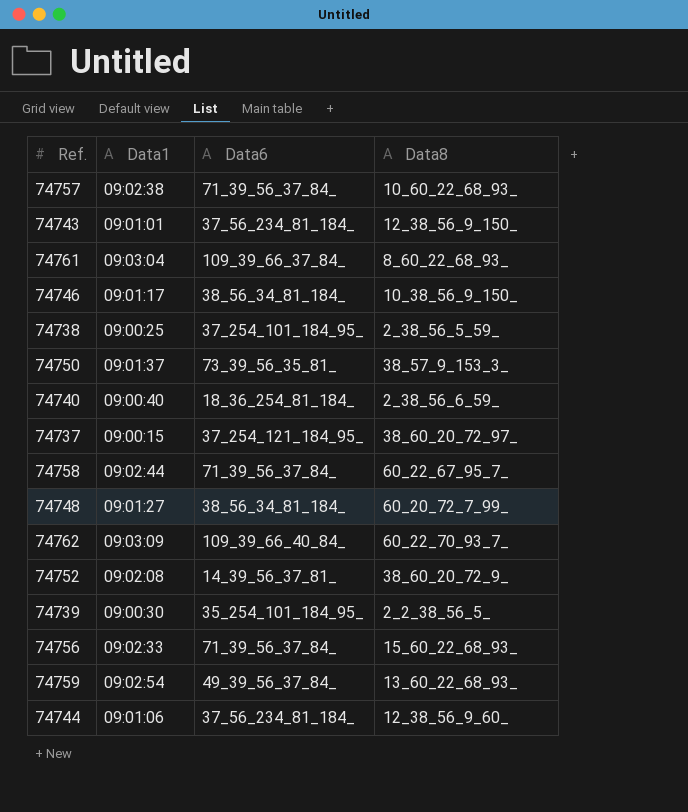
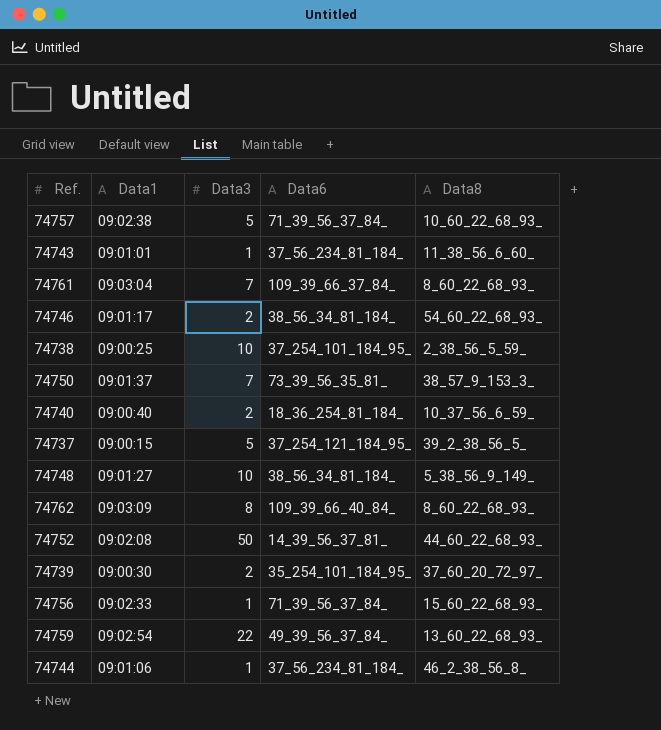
column Data3 | position: none -> 3
row 74758: 09:02:44 | 71_39_56_37_84_ | 60_22_67_95_7_ -> none
74743 | Data8: 12_38_56_9_150_ -> 11_38_56_6_60_
74746 | Data8: 10_38_56_9_150_ -> 54_60_22_68_93_
74740 | Data8: 2_38_56_6_59_ -> 10_37_56_6_59_
74737 | Data8: 38_60_20_72_97_ -> 39_2_38_56_5_
74748 | Data8: 60_20_72_7_99_ -> 5_38_56_9_149_
74762 | Data8: 60_22_70_93_7_ -> 8_60_22_68_93_
74752 | Data8: 38_60_20_72_9_ -> 44_60_22_68_93_
74739 | Data8: 2_2_38_56_5_ -> 37_60_20_72_97_
74744 | Data8: 12_38_56_9_60_ -> 46_2_38_56_8_

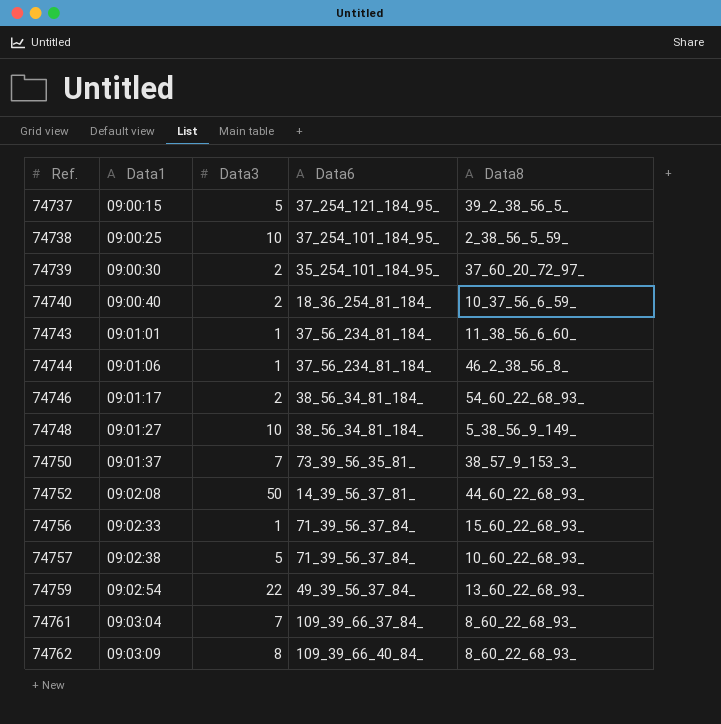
row order: none -> Ref. ascending

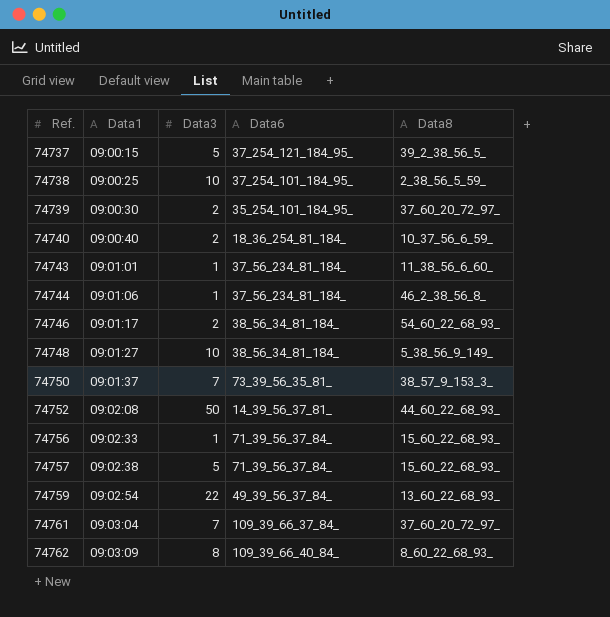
74757 | Data8: 10_60_22_68_93_ -> 15_60_22_68_93_
74761 | Data8: 8_60_22_68_93_ -> 37_60_20_72_97_

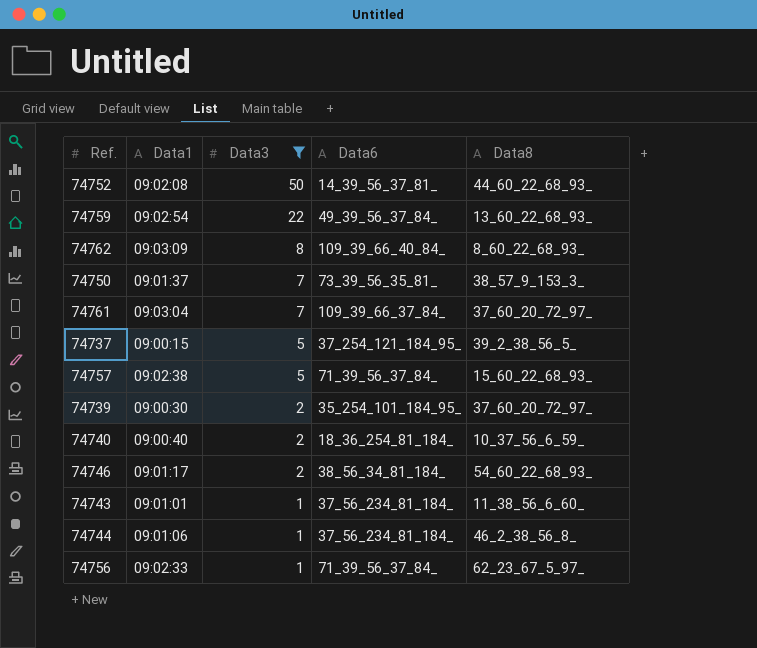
filter: none -> Data3 != 10
row order: Ref. ascending -> Data3 descending
74756 | Data8: 15_60_22_68_93_ -> 62_23_67_5_97_

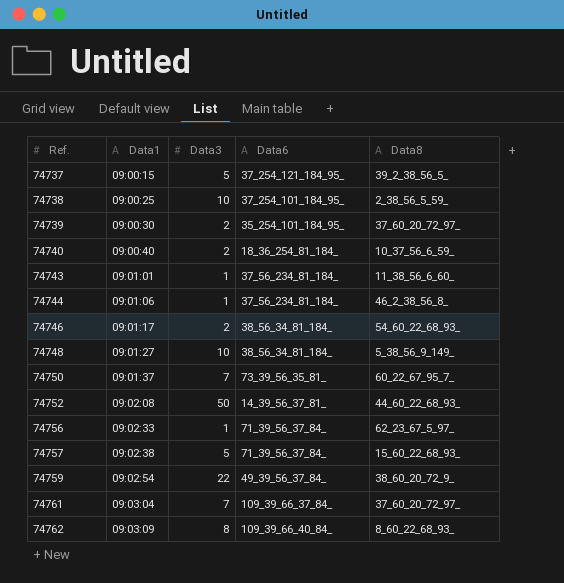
filter: Data3 != 10 -> none
row order: Data3 descending -> Ref. ascending
74750 | Data8: 38_57_9_153_3_ -> 60_22_67_95_7_
74759 | Data8: 13_60_22_68_93_ -> 38_60_20_72_9_

